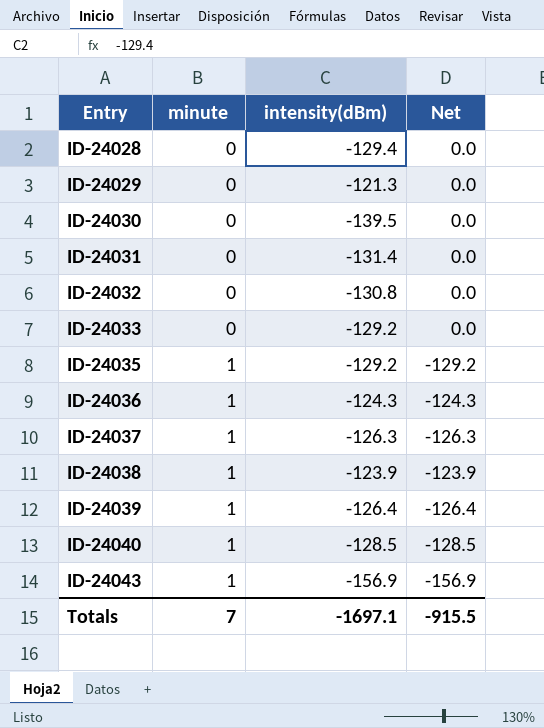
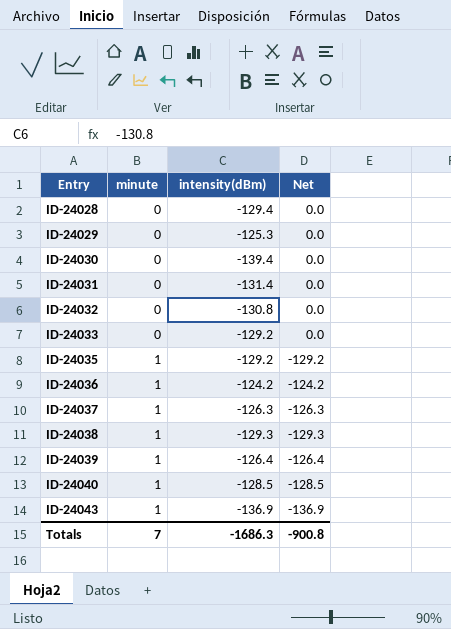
ID-24029 | intensity(dBm): -121.3 -> -125.3
ID-24030 | intensity(dBm): -139.5 -> -139.4
ID-24036 | intensity(dBm): -124.3 -> -124.2
ID-24036 | Net: -124.3 -> -124.2
ID-24038 | intensity(dBm): -123.9 -> -129.3
ID-24038 | Net: -123.9 -> -129.3
ID-24043 | intensity(dBm): -156.9 -> -136.9
ID-24043 | Net: -156.9 -> -136.9
Totals | intensity(dBm): -1697.1 -> -1686.3
Totals | Net: -915.5 -> -900.8

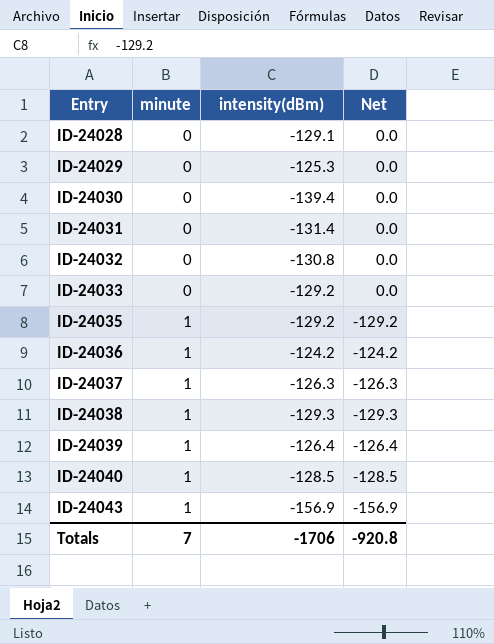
ID-24028 | intensity(dBm): -129.4 -> -129.1
ID-24043 | intensity(dBm): -136.9 -> -156.9
ID-24043 | Net: -136.9 -> -156.9
Totals | intensity(dBm): -1686.3 -> -1706
Totals | Net: -900.8 -> -920.8

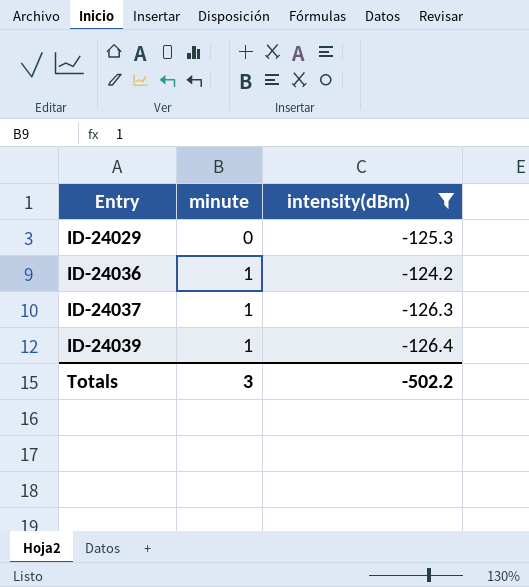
filter: none -> intensity(dBm) >= -126.4
column Net | formula: [minute] * [intensity(dBm)] -> none
Totals | minute: 7 -> 3
Totals | intensity(dBm): -1706 -> -502.2

